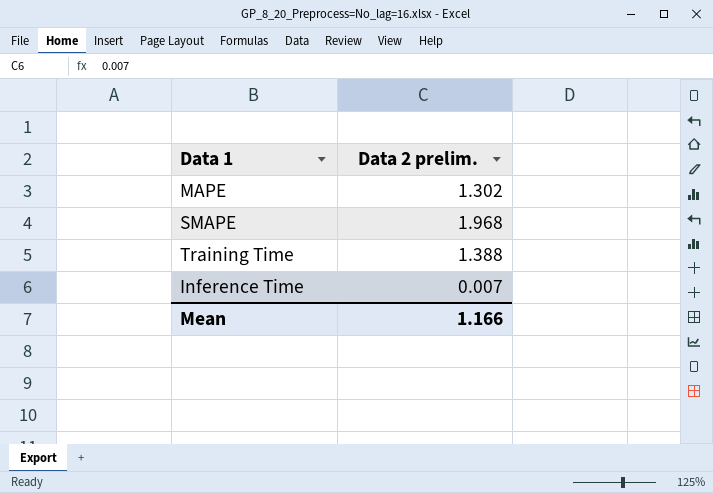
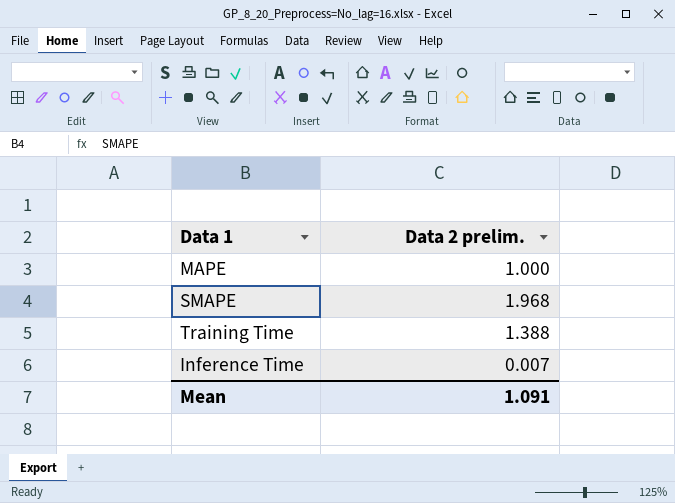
MAPE | Data 2 prelim.: 1.302 -> 1.000
Mean | Data 2 prelim.: 1.166 -> 1.091

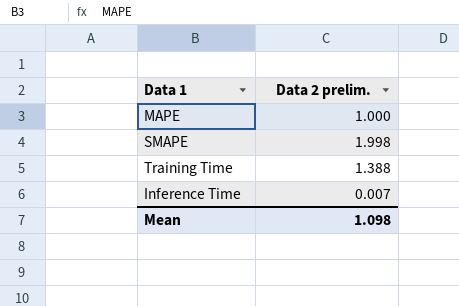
SMAPE | Data 2 prelim.: 1.968 -> 1.998
Mean | Data 2 prelim.: 1.091 -> 1.098

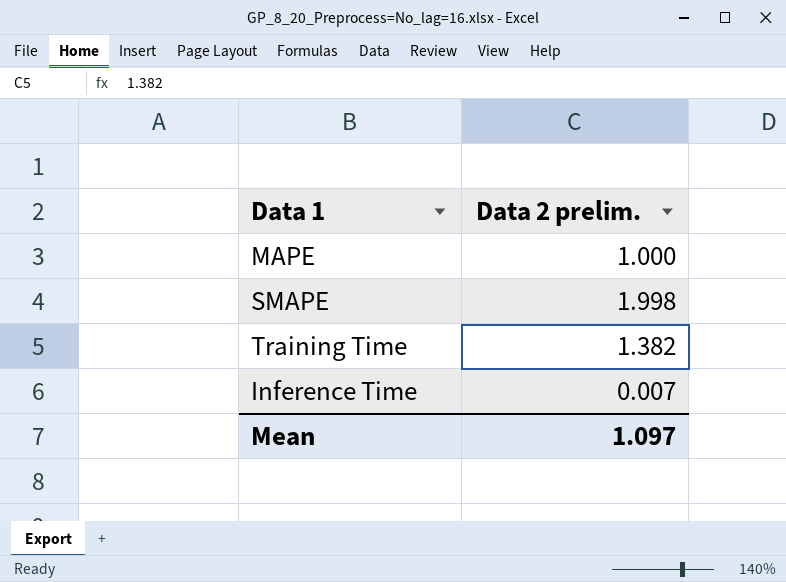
Training Time | Data 2 prelim.: 1.388 -> 1.382
Mean | Data 2 prelim.: 1.098 -> 1.097

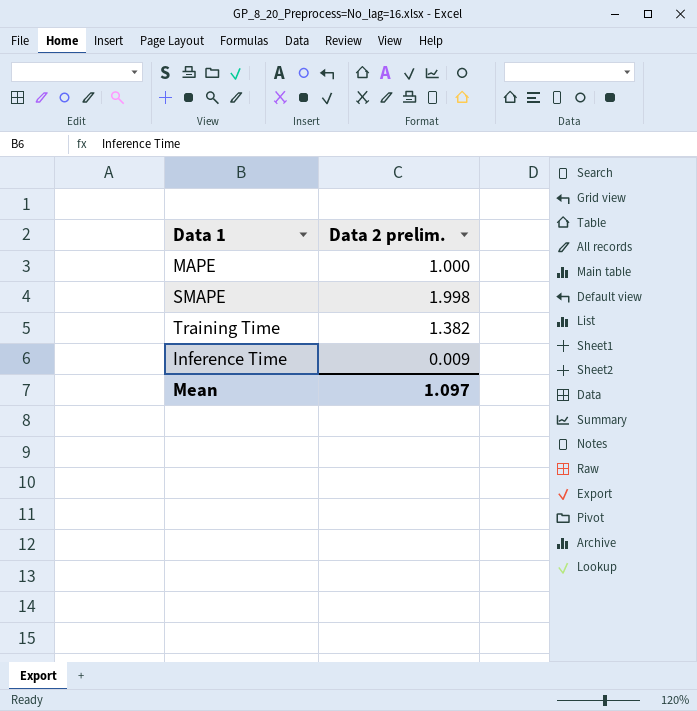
Inference Time | Data 2 prelim.: 0.007 -> 0.009

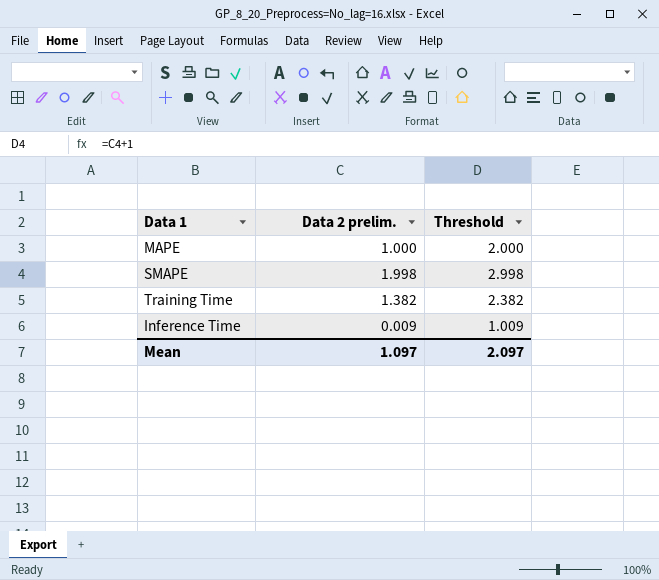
column Threshold | formula: none -> [Data 2 prelim.] + 1

